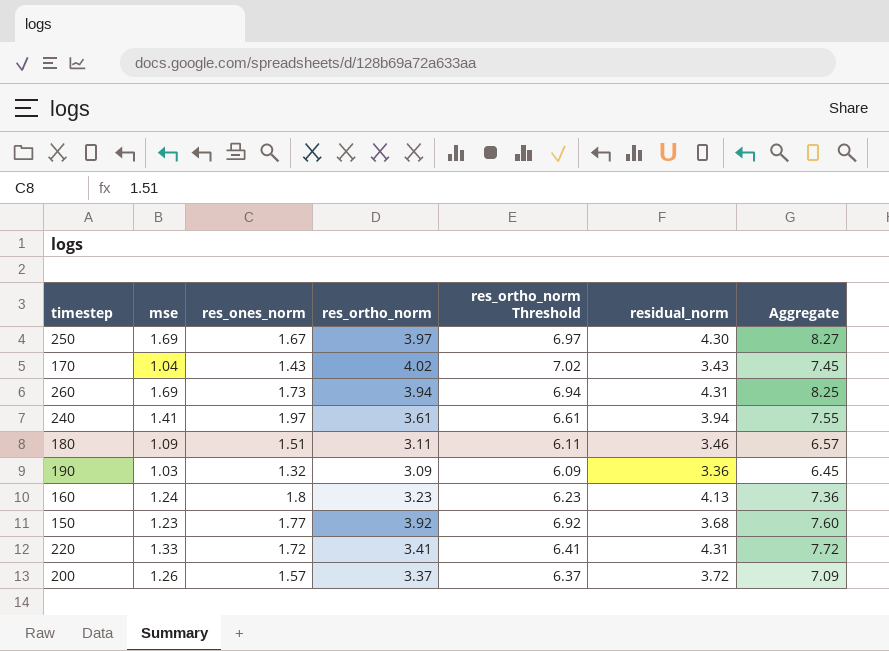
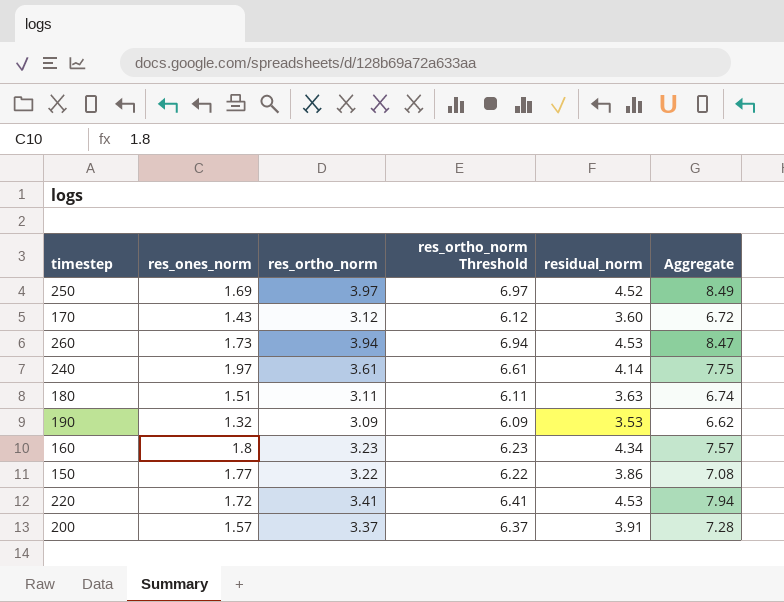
column mse | position: 2 -> none
250 | res_ones_norm: 1.67 -> 1.69
250 | residual_norm: 4.30 -> 4.52
250 | Aggregate: 8.27 -> 8.49
170 | res_ortho_norm: 4.02 -> 3.12
170 | res_ortho_norm Threshold: 7.02 -> 6.12
170 | residual_norm: 3.43 -> 3.60
170 | Aggregate: 7.45 -> 6.72
260 | residual_norm: 4.31 -> 4.53
260 | Aggregate: 8.25 -> 8.47
240 | residual_norm: 3.94 -> 4.14
240 | Aggregate: 7.55 -> 7.75
180 | residual_norm: 3.46 -> 3.63
180 | Aggregate: 6.57 -> 6.74
190 | residual_norm: 3.36 -> 3.53
190 | Aggregate: 6.45 -> 6.62
160 | residual_norm: 4.13 -> 4.34
160 | Aggregate: 7.36 -> 7.57
150 | res_ortho_norm: 3.92 -> 3.22
150 | res_ortho_norm Threshold: 6.92 -> 6.22
150 | residual_norm: 3.68 -> 3.86
150 | Aggregate: 7.60 -> 7.08
220 | residual_norm: 4.31 -> 4.53
220 | Aggregate: 7.72 -> 7.94
200 | residual_norm: 3.72 -> 3.91
200 | Aggregate: 7.09 -> 7.28

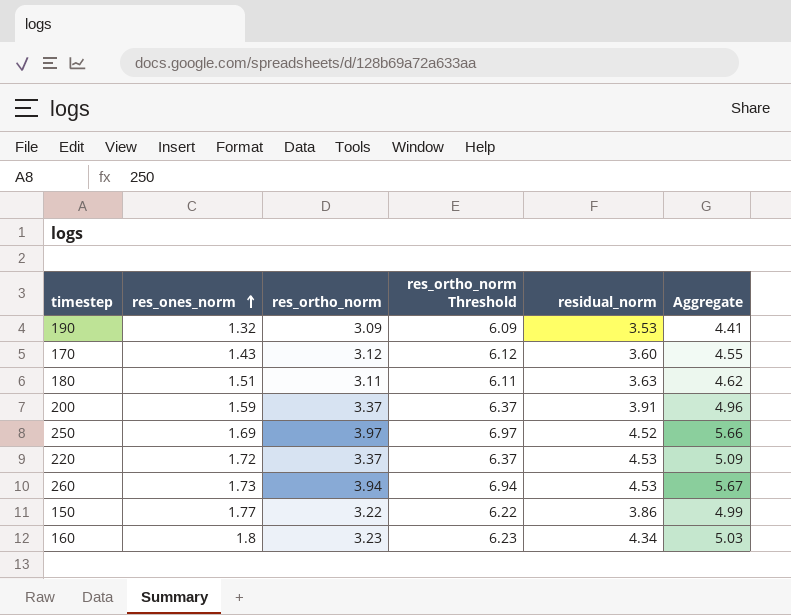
row order: none -> res_ones_norm ascending
column Aggregate | formula: [res_ortho_norm] + [residual_norm] -> [res_ones_norm] + [res_ortho_norm]
row 240: 1.97 | 3.61 | 6.61 | 4.14 | 7.75 -> none
200 | res_ones_norm: 1.57 -> 1.59
220 | res_ortho_norm: 3.41 -> 3.37
220 | res_ortho_norm Threshold: 6.41 -> 6.37

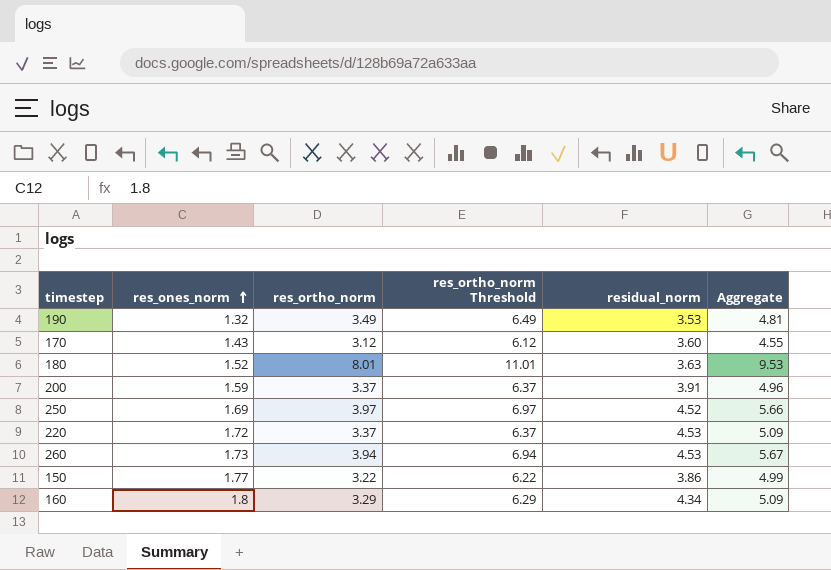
190 | res_ortho_norm: 3.09 -> 3.49
190 | res_ortho_norm Threshold: 6.09 -> 6.49
190 | Aggregate: 4.41 -> 4.81
180 | res_ones_norm: 1.51 -> 1.52
180 | res_ortho_norm: 3.11 -> 8.01
180 | res_ortho_norm Threshold: 6.11 -> 11.01
180 | Aggregate: 4.62 -> 9.53
160 | res_ortho_norm: 3.23 -> 3.29
160 | res_ortho_norm Threshold: 6.23 -> 6.29
160 | Aggregate: 5.03 -> 5.09

